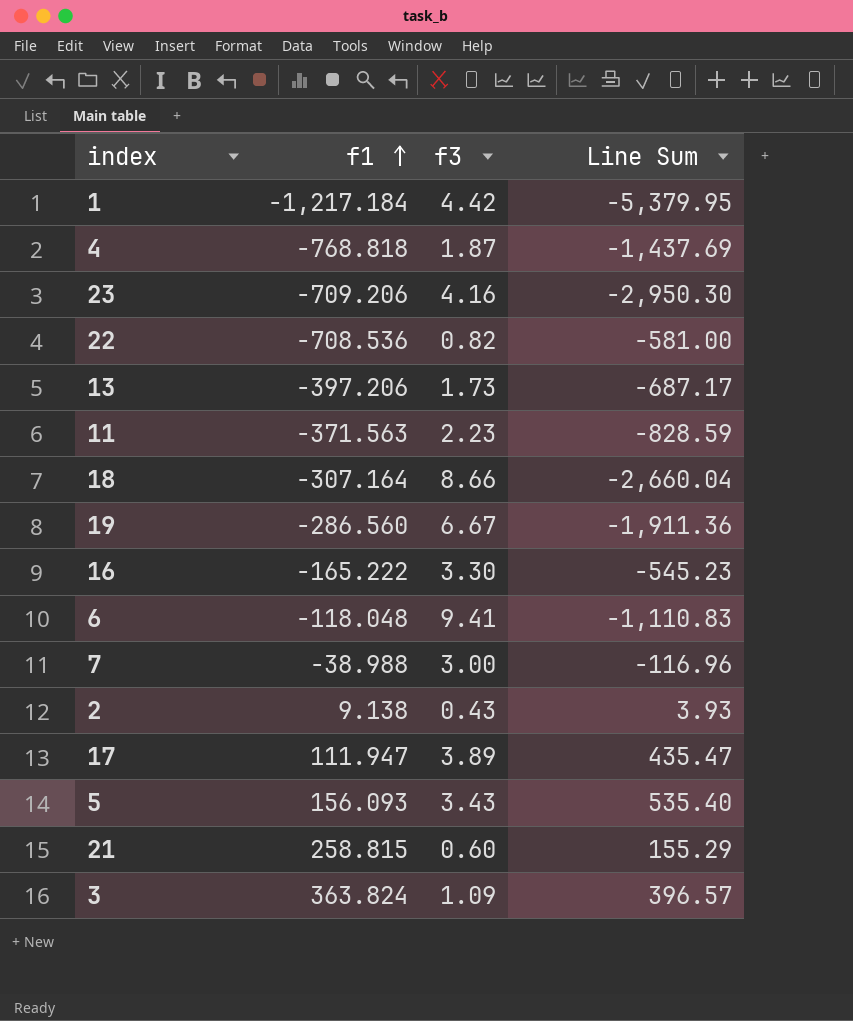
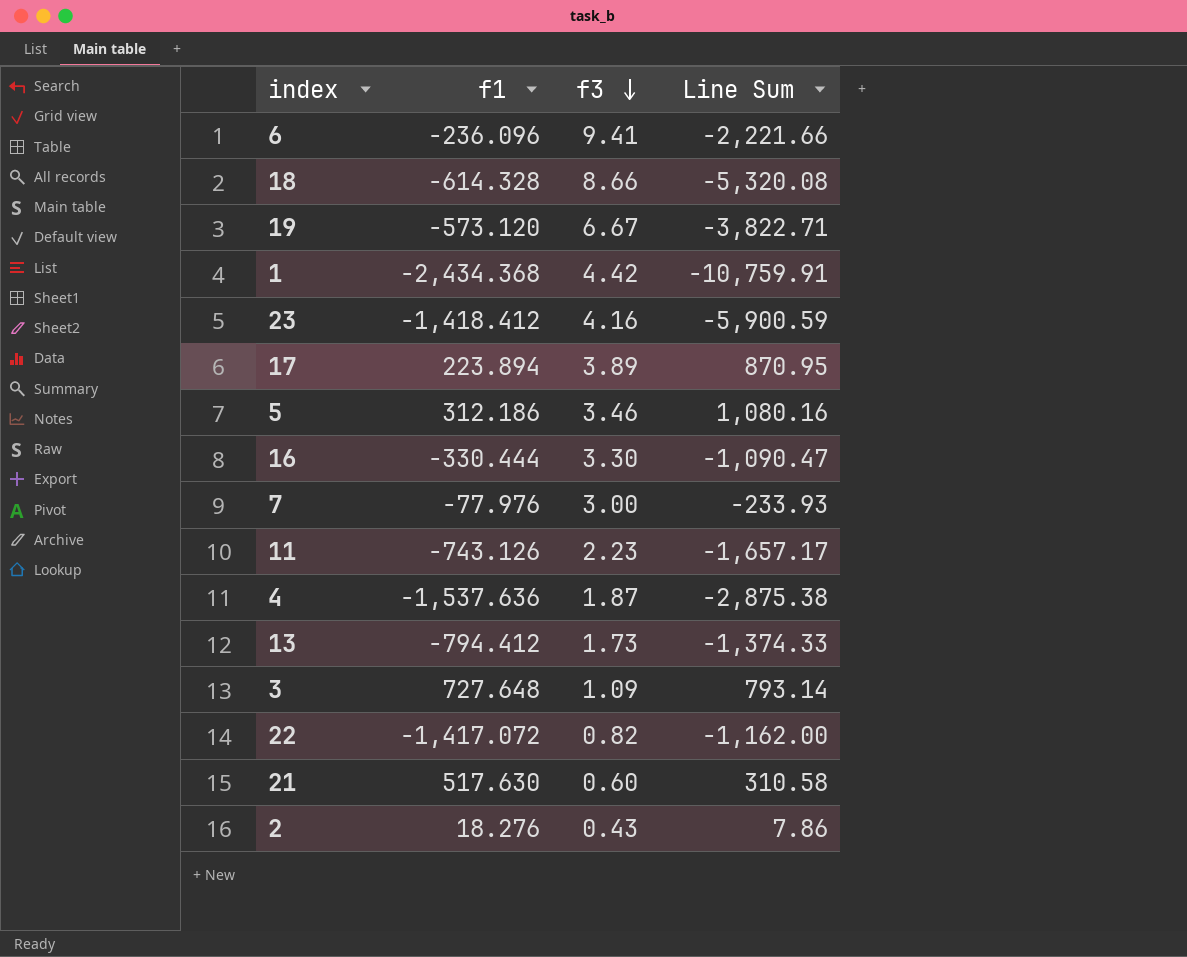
row order: f1 ascending -> f3 descending
6 | f1: -118.048 -> -236.096
6 | Line Sum: -1,110.83 -> -2,221.66
18 | f1: -307.164 -> -614.328
18 | Line Sum: -2,660.04 -> -5,320.08
19 | f1: -286.560 -> -573.120
19 | Line Sum: -1,911.36 -> -3,822.71
1 | f1: -1,217.184 -> -2,434.368
1 | Line Sum: -5,379.95 -> -10,759.91
23 | f1: -709.206 -> -1,418.412
23 | Line Sum: -2,950.30 -> -5,900.59
17 | f1: 111.947 -> 223.894
17 | Line Sum: 435.47 -> 870.95
5 | f1: 156.093 -> 312.186
5 | f3: 3.43 -> 3.46
5 | Line Sum: 535.40 -> 1,080.16
16 | f1: -165.222 -> -330.444
16 | Line Sum: -545.23 -> -1,090.47
7 | f1: -38.988 -> -77.976
7 | Line Sum: -116.96 -> -233.93
11 | f1: -371.563 -> -743.126
11 | Line Sum: -828.59 -> -1,657.17
4 | f1: -768.818 -> -1,537.636
4 | Line Sum: -1,437.69 -> -2,875.38
13 | f1: -397.206 -> -794.412
13 | Line Sum: -687.17 -> -1,374.33
3 | f1: 363.824 -> 727.648
3 | Line Sum: 396.57 -> 793.14
22 | f1: -708.536 -> -1,417.072
22 | Line Sum: -581.00 -> -1,162.00
21 | f1: 258.815 -> 517.630
21 | Line Sum: 155.29 -> 310.58
2 | f1: 9.138 -> 18.276
2 | Line Sum: 3.93 -> 7.86

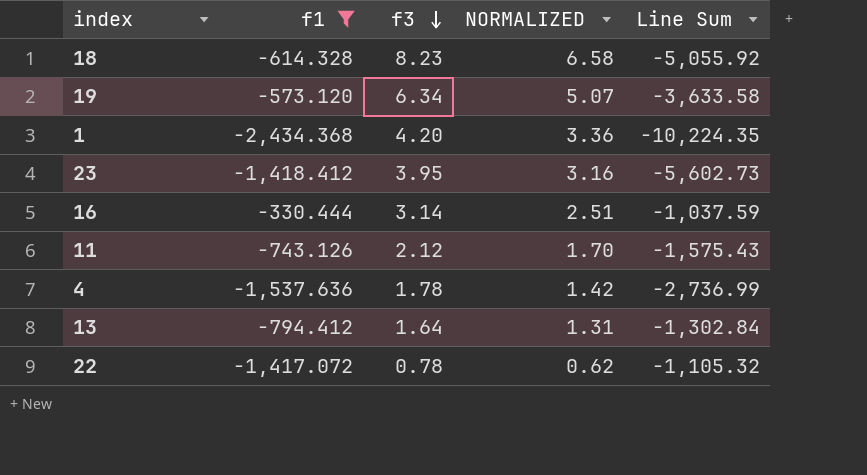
filter: none -> f1 <= -330.444
column NORMALIZED | formula: none -> [f3] * 0.8
18 | f3: 8.66 -> 8.23
18 | Line Sum: -5,320.08 -> -5,055.92
19 | f3: 6.67 -> 6.34
19 | Line Sum: -3,822.71 -> -3,633.58
1 | f3: 4.42 -> 4.20
1 | Line Sum: -10,759.91 -> -10,224.35
23 | f3: 4.16 -> 3.95
23 | Line Sum: -5,900.59 -> -5,602.73
16 | f3: 3.30 -> 3.14
16 | Line Sum: -1,090.47 -> -1,037.59
11 | f3: 2.23 -> 2.12
11 | Line Sum: -1,657.17 -> -1,575.43
4 | f3: 1.87 -> 1.78
4 | Line Sum: -2,875.38 -> -2,736.99
13 | f3: 1.73 -> 1.64
13 | Line Sum: -1,374.33 -> -1,302.84
22 | f3: 0.82 -> 0.78
22 | Line Sum: -1,162.00 -> -1,105.32

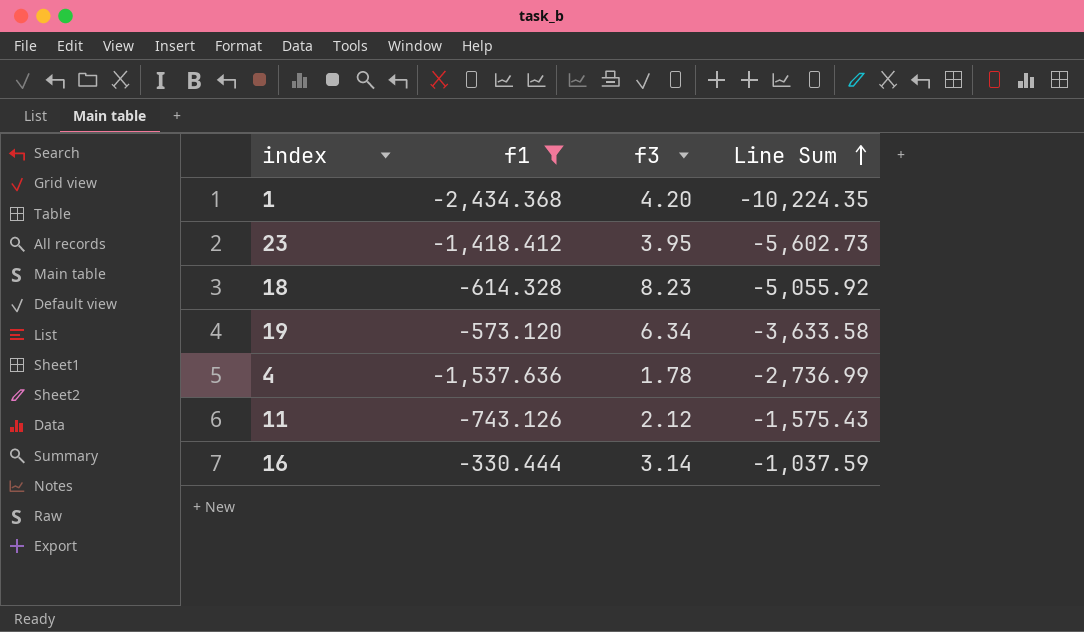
row order: f3 descending -> Line Sum ascending
column NORMALIZED | formula: [f3] * 0.8 -> none
row 13: -794.412 | 1.64 | 1.31 | -1,302.84 -> none
row 22: -1,417.072 | 0.78 | 0.62 | -1,105.32 -> none

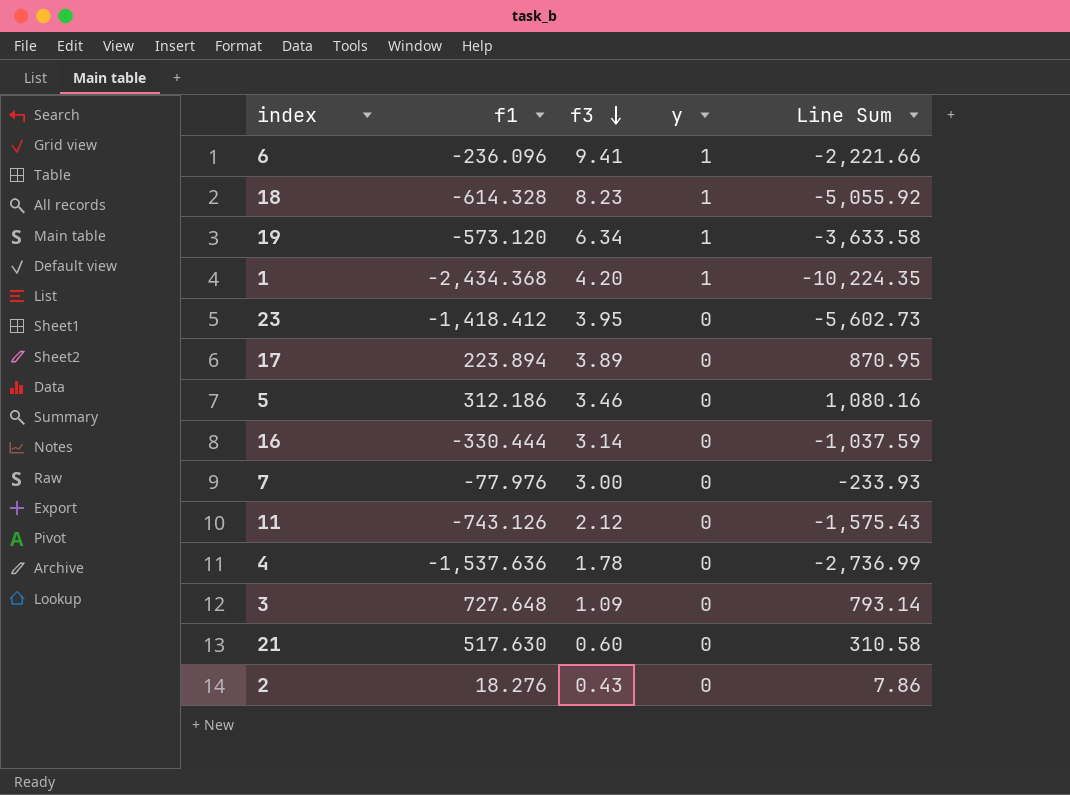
filter: f1 <= -330.444 -> none
row order: Line Sum ascending -> f3 descending
column y | position: none -> 4

